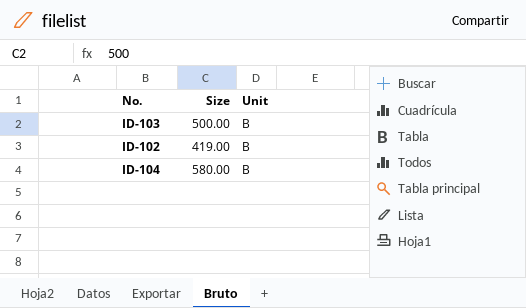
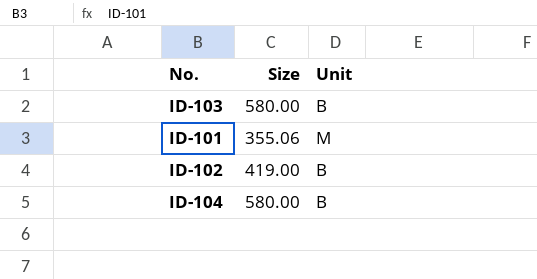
ID-103 | Size: 500.00 -> 580.00
row ID-101: none -> 355.06 | M

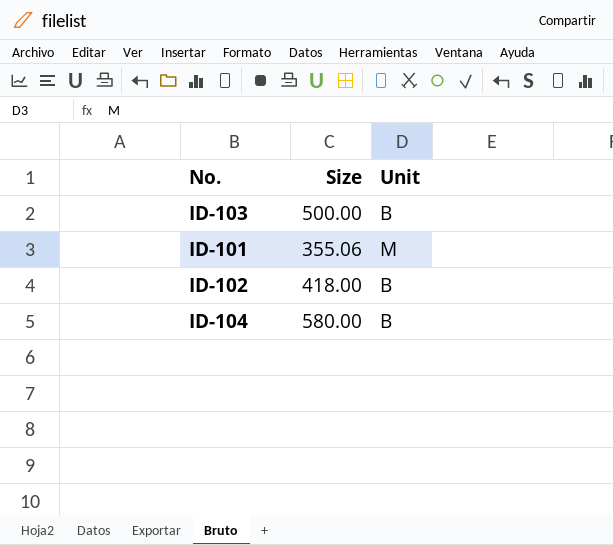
ID-103 | Size: 580.00 -> 500.00
ID-102 | Size: 419.00 -> 418.00

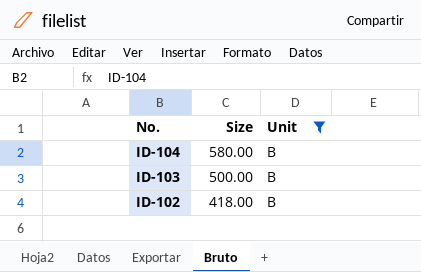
filter: none -> Unit = B
row order: none -> No. descending

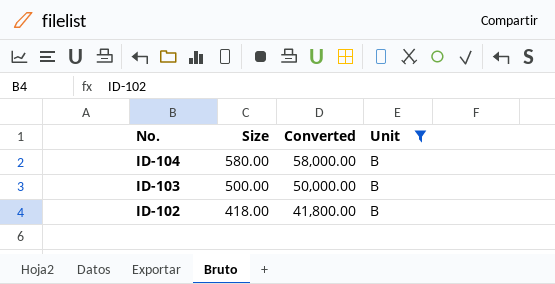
column Converted | formula: none -> [Size] * 100

